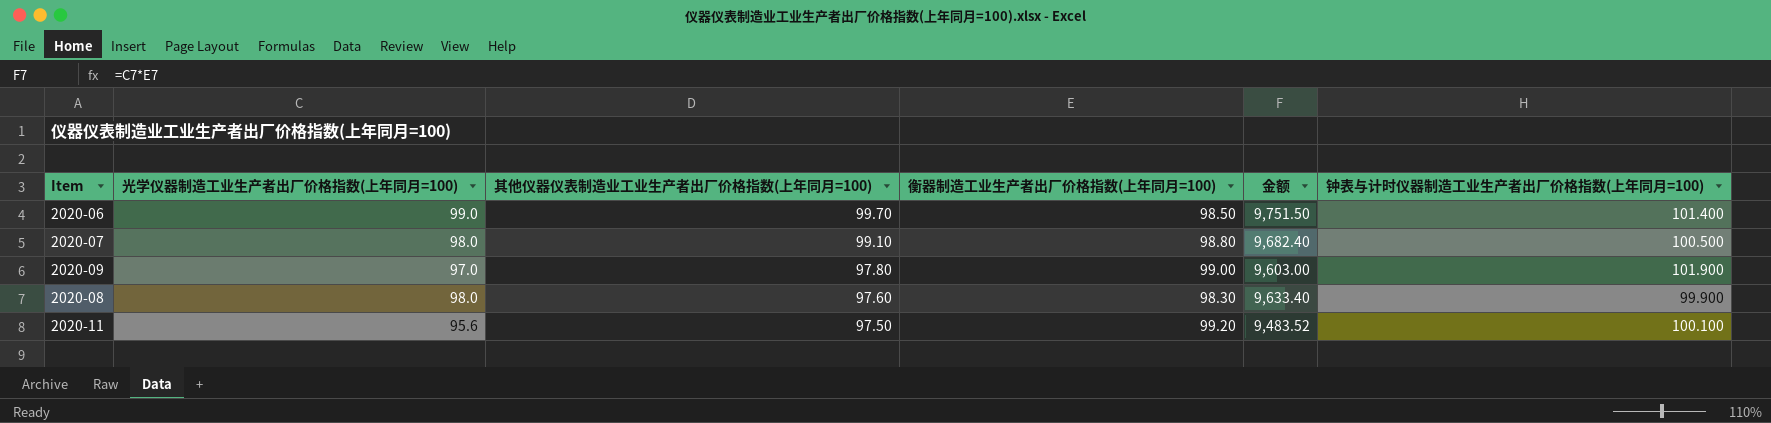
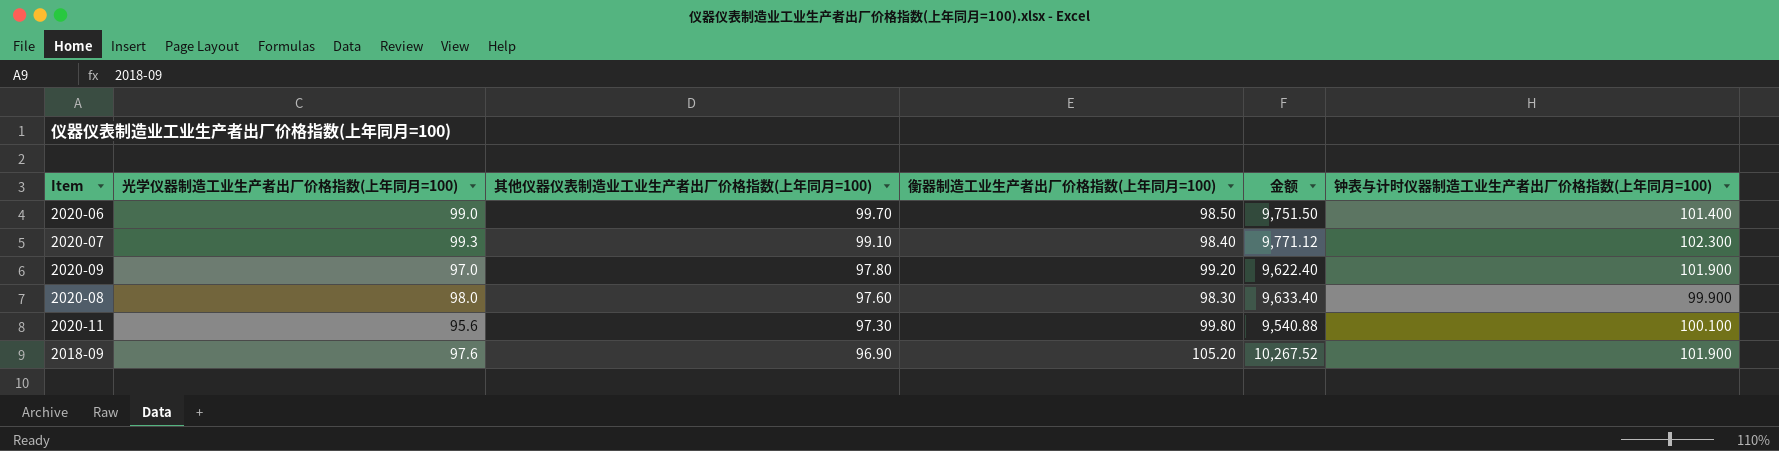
2020-07 | 光学仪器制造工业生产者出厂价格指数(上年同月=100): 98.0 -> 99.3
2020-07 | 衡器制造工业生产者出厂价格指数(上年同月=100): 98.80 -> 98.40
2020-07 | 金额: 9,682.40 -> 9,771.12
2020-07 | 钟表与计时仪器制造工业生产者出厂价格指数(上年同月=100): 100.500 -> 102.300
2020-09 | 衡器制造工业生产者出厂价格指数(上年同月=100): 99.00 -> 99.20
2020-09 | 金额: 9,603.00 -> 9,622.40
2020-11 | 其他仪器仪表制造业工业生产者出厂价格指数(上年同月=100): 97.50 -> 97.30
2020-11 | 衡器制造工业生产者出厂价格指数(上年同月=100): 99.20 -> 99.80
2020-11 | 金额: 9,483.52 -> 9,540.88
row 2018-09: none -> 97.6 | 96.90 | 105.20 | 10,267.52 | 101.900

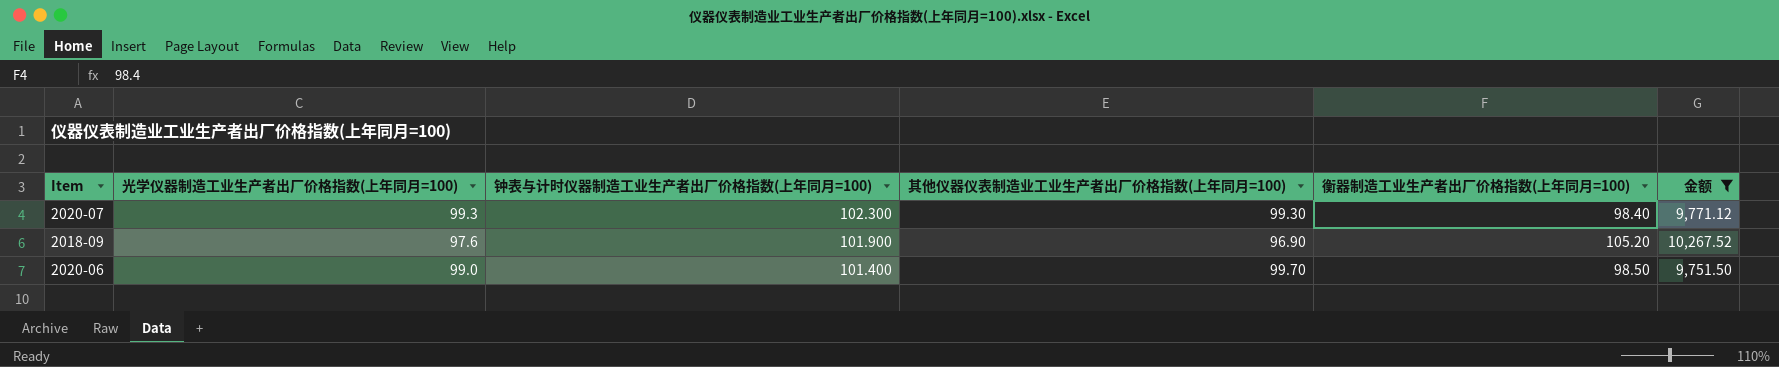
filter: none -> 金额 >= 9,751.50
row order: 其他仪器仪表制造业工业生产者出厂价格指数(上年同月=100) descending -> 钟表与计时仪器制造工业生产者出厂价格指数(上年同月=100) descending
column 钟表与计时仪器制造工业生产者出厂价格指数(上年同月=100) | position: 6 -> 3
2020-07 | 其他仪器仪表制造业工业生产者出厂价格指数(上年同月=100): 99.10 -> 99.30

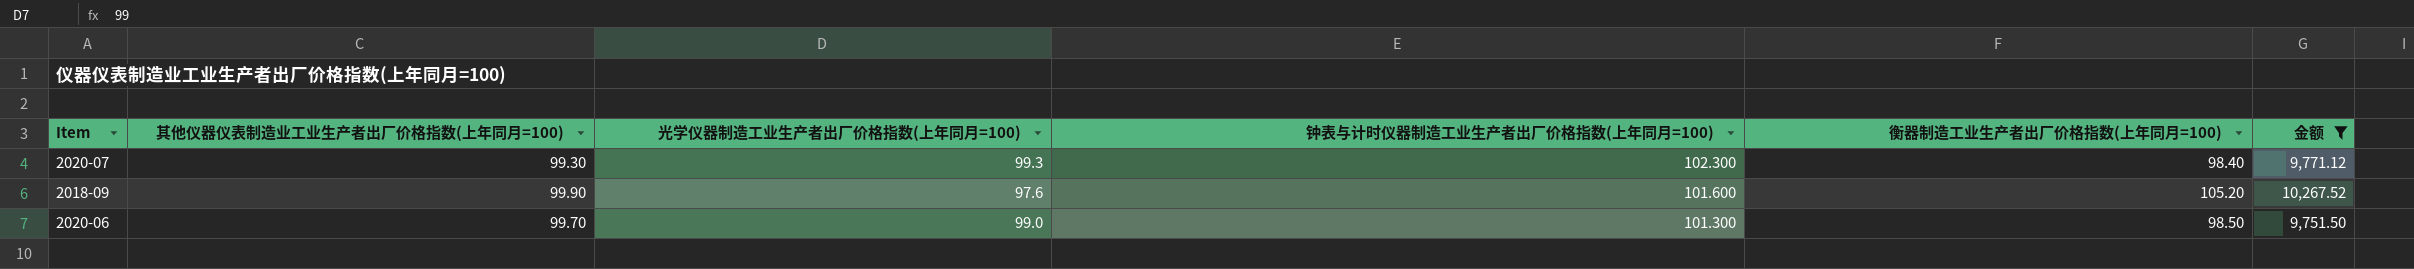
column 其他仪器仪表制造业工业生产者出厂价格指数(上年同月=100) | position: 4 -> 2
2018-09 | 其他仪器仪表制造业工业生产者出厂价格指数(上年同月=100): 96.90 -> 99.90
2018-09 | 钟表与计时仪器制造工业生产者出厂价格指数(上年同月=100): 101.900 -> 101.600
2020-06 | 钟表与计时仪器制造工业生产者出厂价格指数(上年同月=100): 101.400 -> 101.300

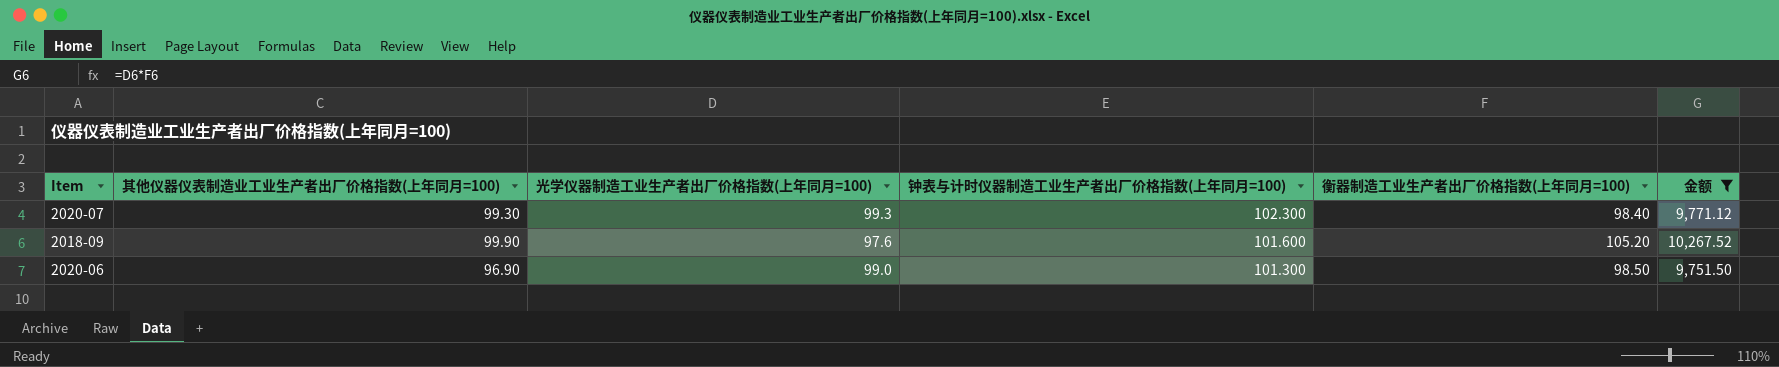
2020-06 | 其他仪器仪表制造业工业生产者出厂价格指数(上年同月=100): 99.70 -> 96.90

